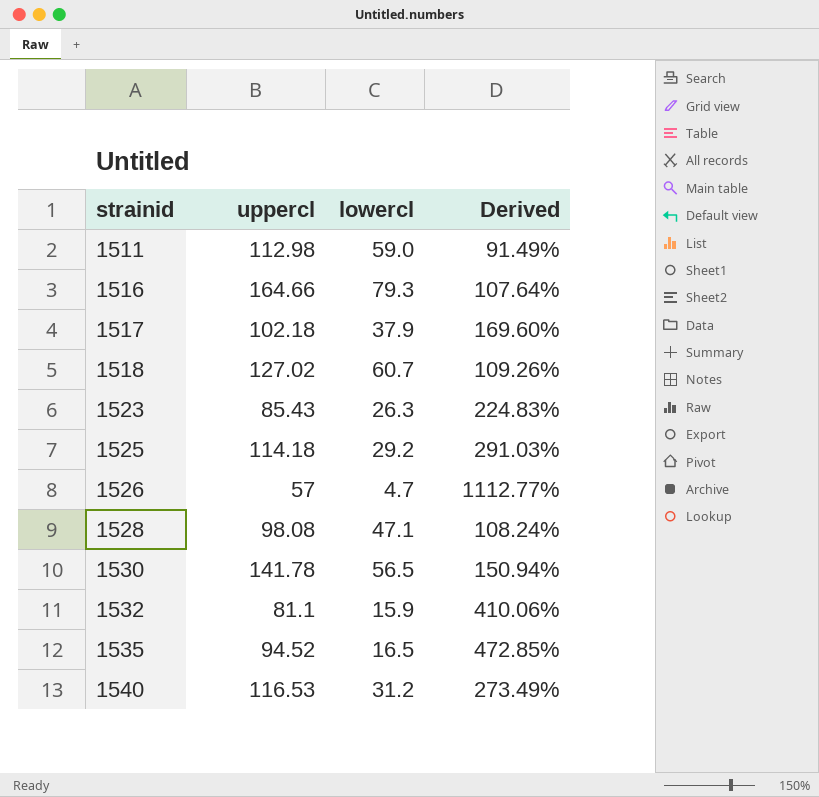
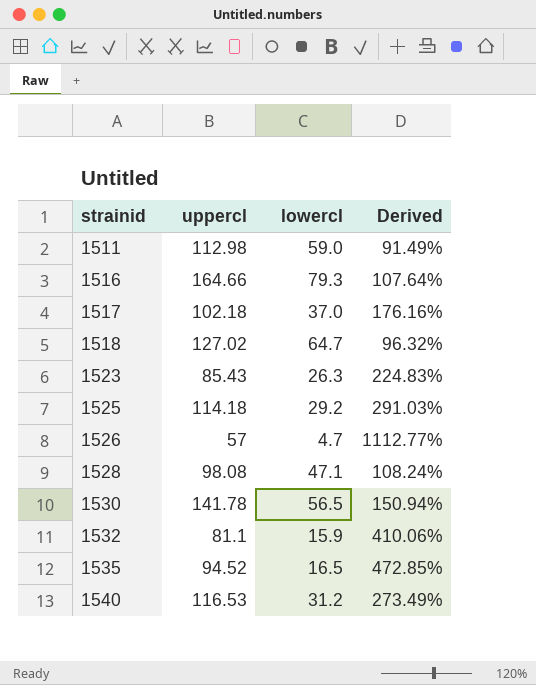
1517 | lowercl: 37.9 -> 37.0
1517 | Derived: 169.60% -> 176.16%
1518 | lowercl: 60.7 -> 64.7
1518 | Derived: 109.26% -> 96.32%

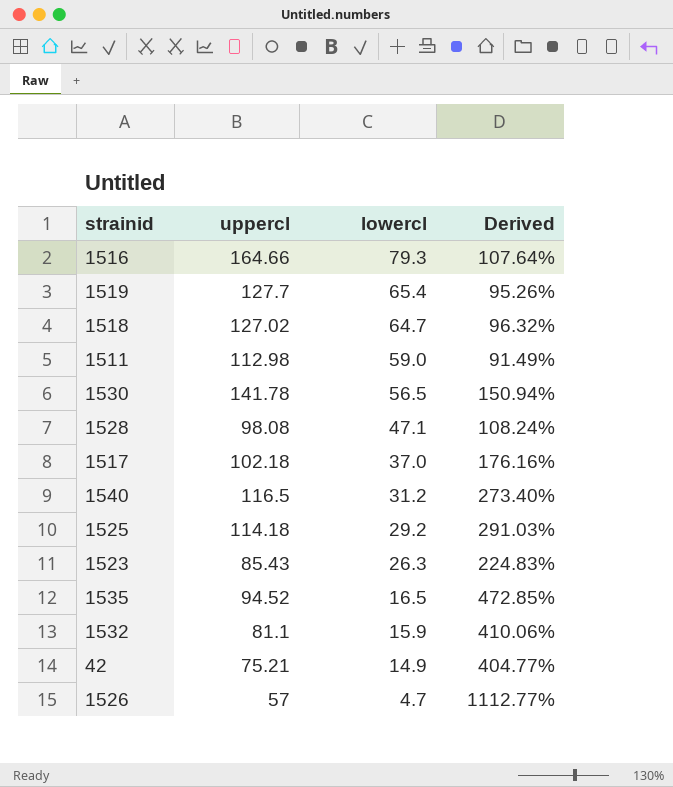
row order: strainid ascending -> lowercl descending
row 1519: none -> 127.7 | 65.4 | 95.26%
1540 | uppercl: 116.53 -> 116.5
1540 | Derived: 273.49% -> 273.40%
row 42: none -> 75.21 | 14.9 | 404.77%

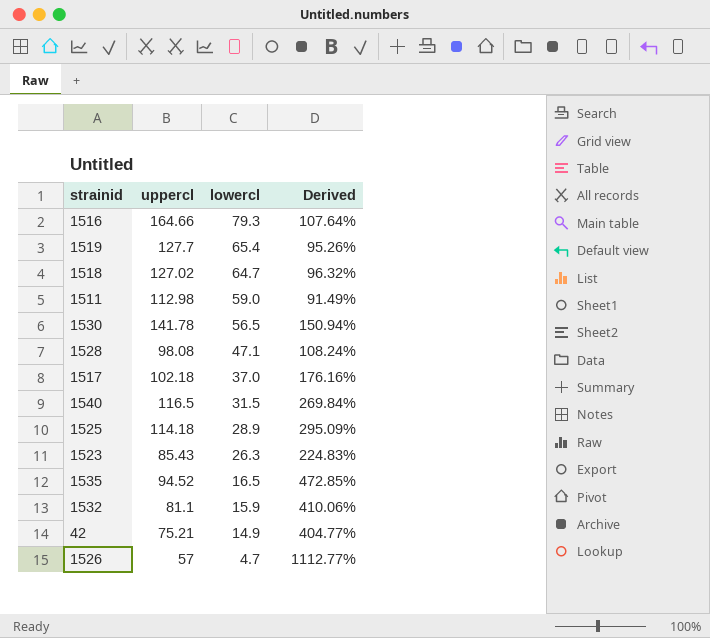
1540 | lowercl: 31.2 -> 31.5
1540 | Derived: 273.40% -> 269.84%
1525 | lowercl: 29.2 -> 28.9
1525 | Derived: 291.03% -> 295.09%

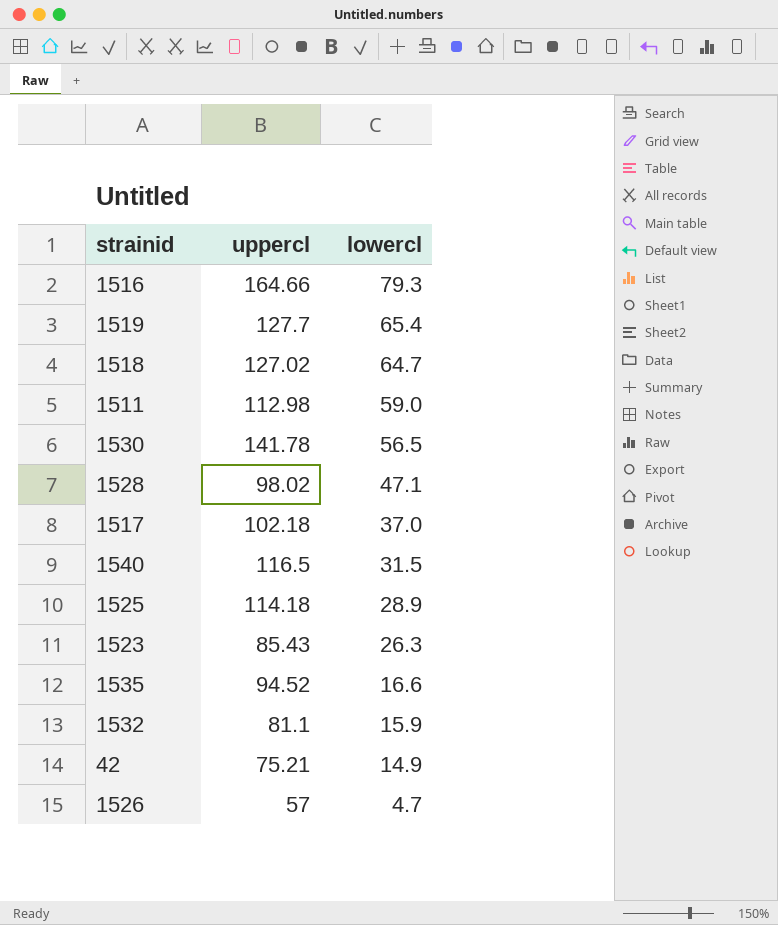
column Derived | formula: ([uppercl] - [lowercl]) / [lowercl] -> none
1528 | uppercl: 98.08 -> 98.02
1535 | lowercl: 16.5 -> 16.6

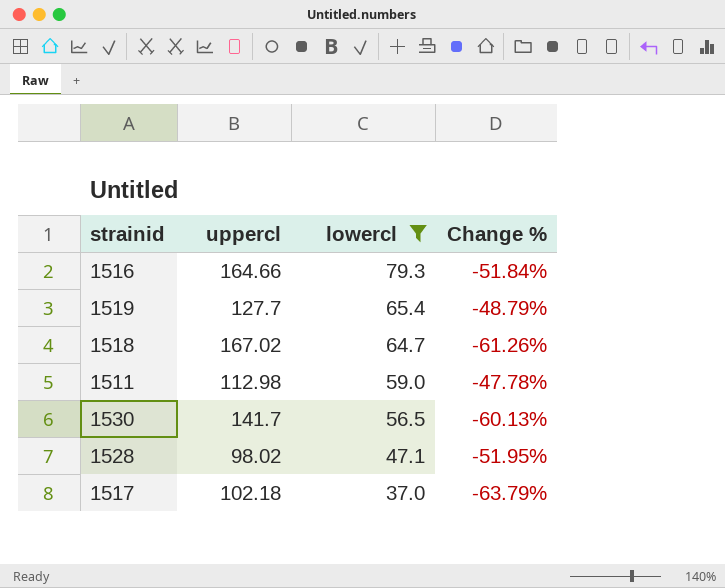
filter: none -> lowercl >= 37.0
column Change % | formula: none -> ([lowercl] - [uppercl]) / [uppercl]
1518 | uppercl: 127.02 -> 167.02
1530 | uppercl: 141.78 -> 141.7

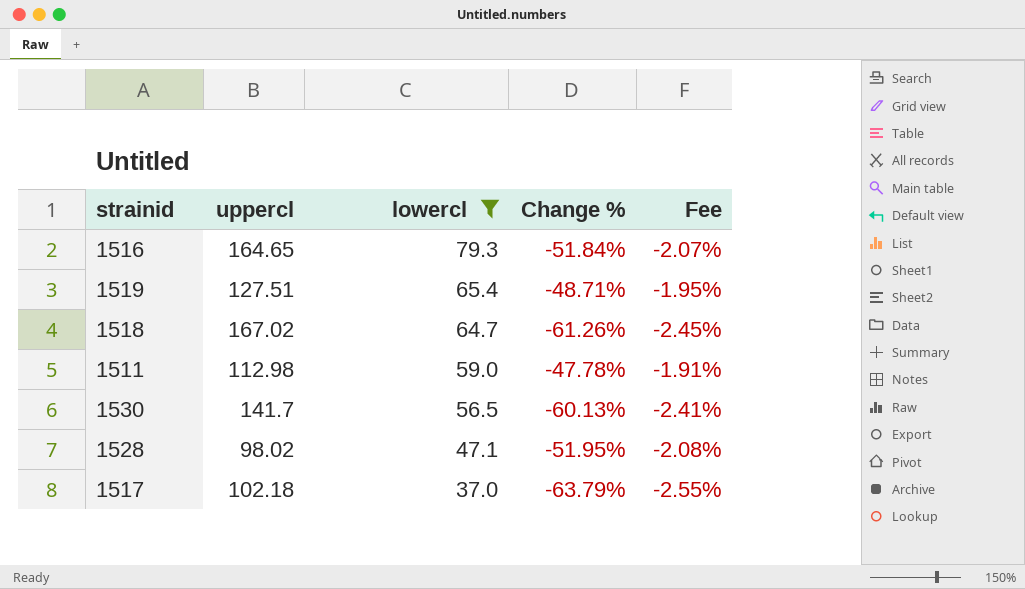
column Fee | formula: none -> [Change %] * 0.04
1516 | uppercl: 164.66 -> 164.65
1519 | uppercl: 127.7 -> 127.51
1519 | Change %: -48.79% -> -48.71%

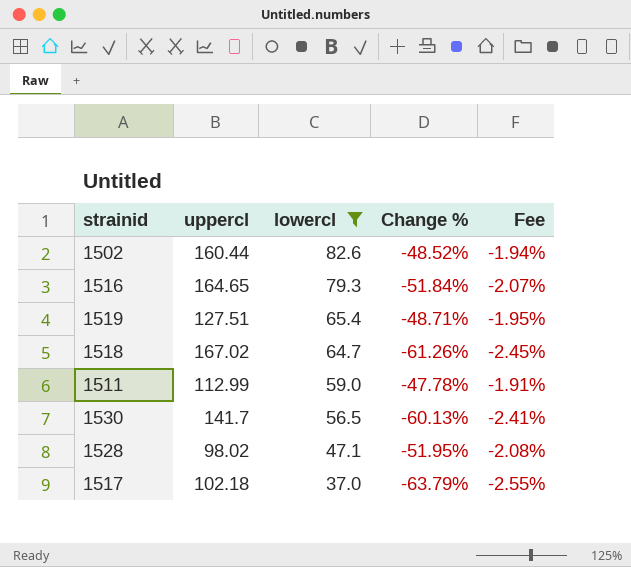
row 1502: none -> 160.44 | 82.6 | -48.52% | -1.94%
1511 | uppercl: 112.98 -> 112.99

